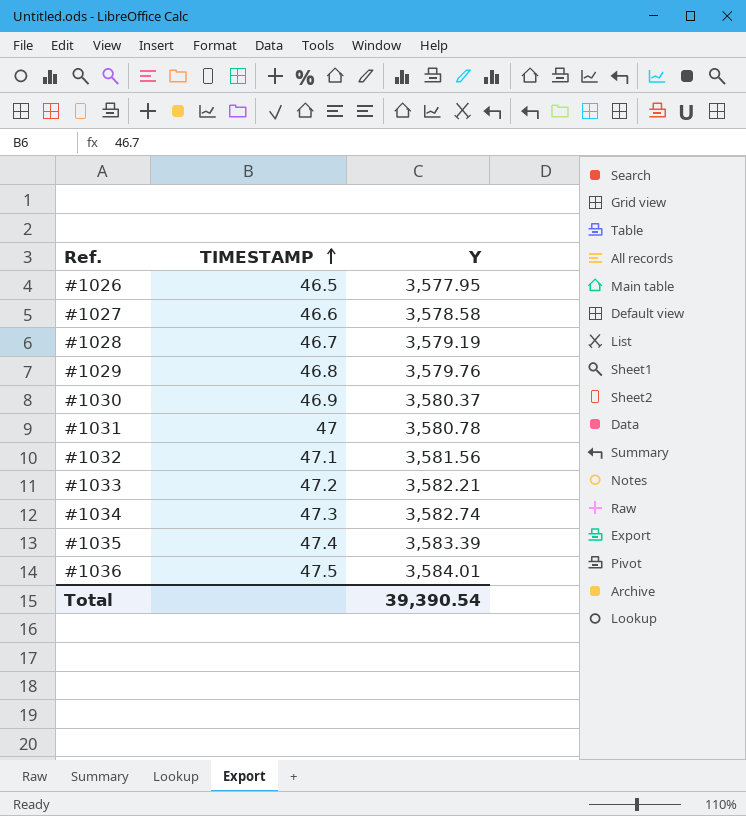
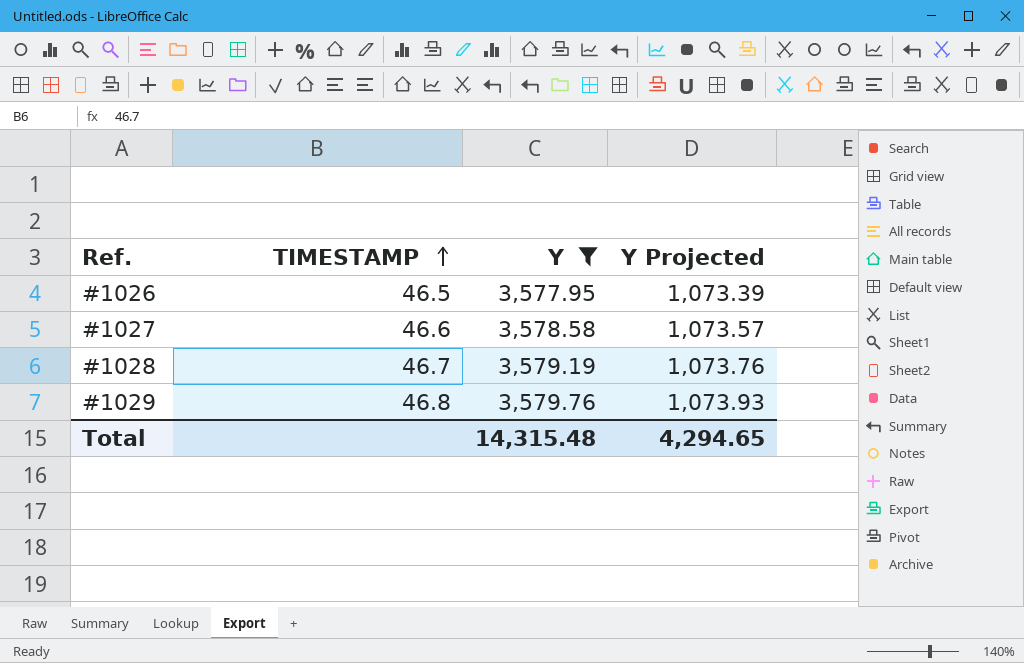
filter: none -> Y <= 3,579.76
column Y Projected | formula: none -> [Y] * 0.3
Total | Y: 39,390.54 -> 14,315.48

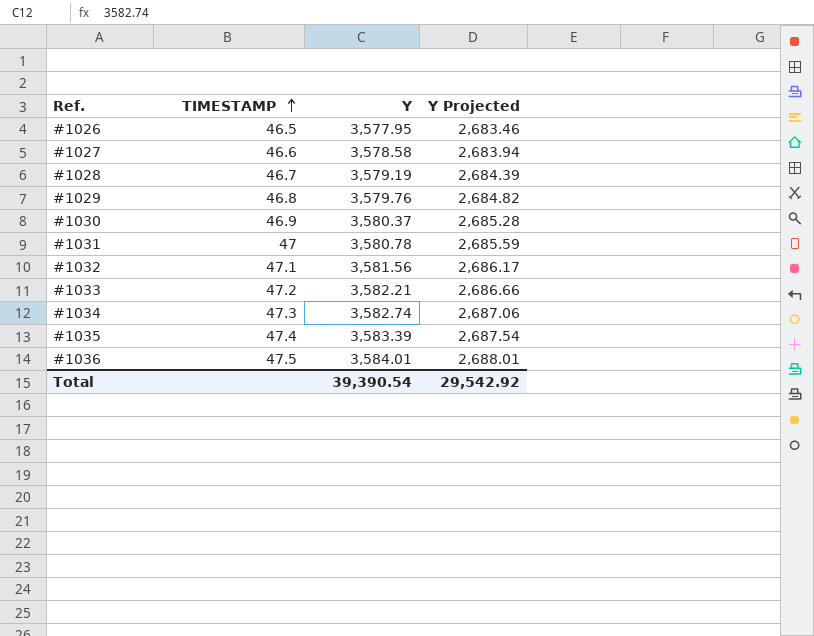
filter: Y <= 3,579.76 -> none
column Y Projected | formula: [Y] * 0.3 -> [Y] * 0.75
Total | Y: 14,315.48 -> 39,390.54
Total | Y Projected: 4,294.65 -> 29,542.92

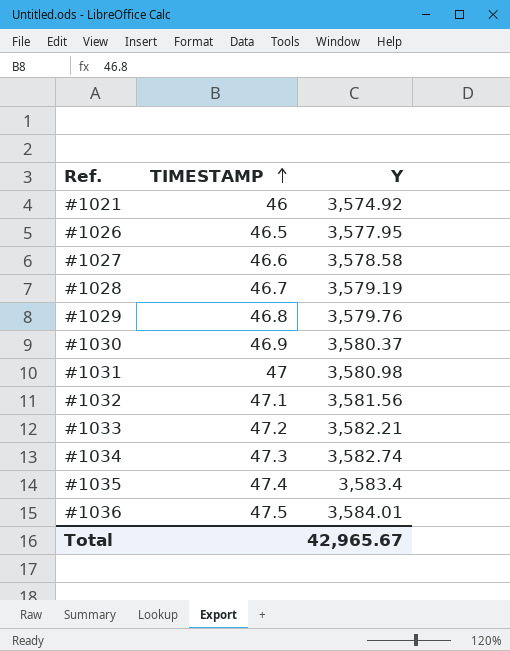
column Y Projected | formula: [Y] * 0.75 -> none
row #1021: none -> 46 | 3,574.92
#1031 | Y: 3,580.78 -> 3,580.98
#1035 | Y: 3,583.39 -> 3,583.4
Total | Y: 39,390.54 -> 42,965.67

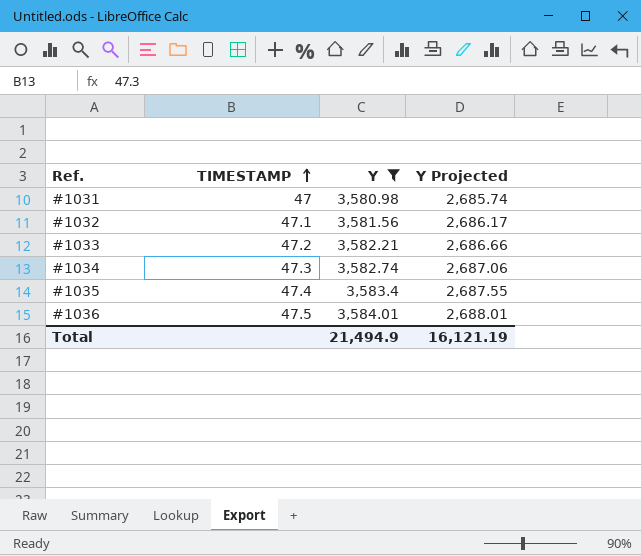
filter: none -> Y >= 3,580.98
column Y Projected | formula: none -> [Y] * 0.75
Total | Y: 42,965.67 -> 21,494.9

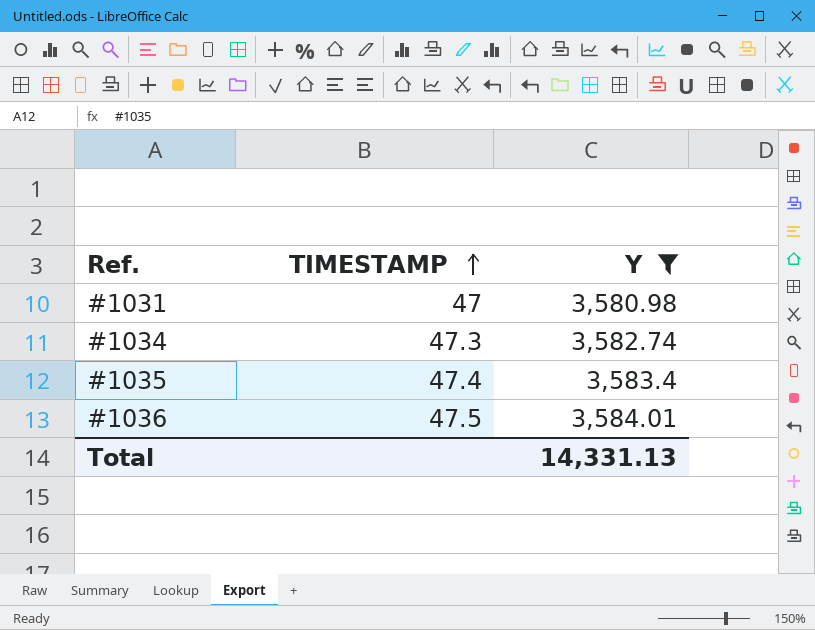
column Y Projected | formula: [Y] * 0.75 -> none
row #1032: 47.1 | 3,581.56 | 2,686.17 -> none
row #1033: 47.2 | 3,582.21 | 2,686.66 -> none
Total | Y: 21,494.9 -> 14,331.13

